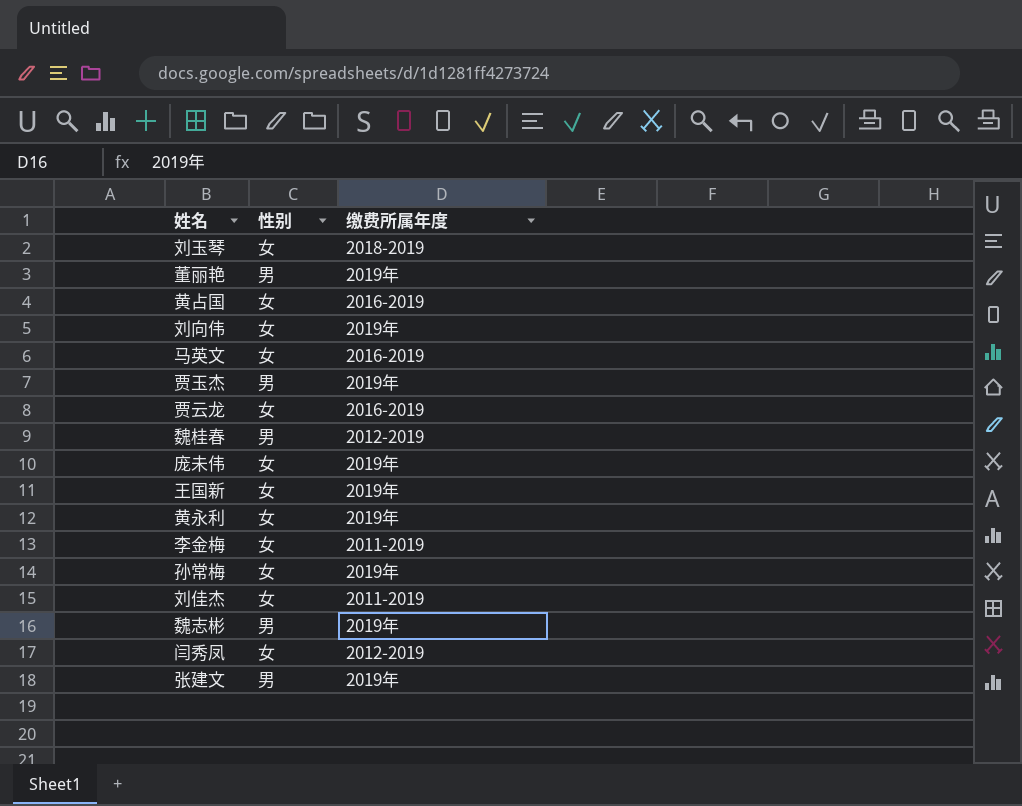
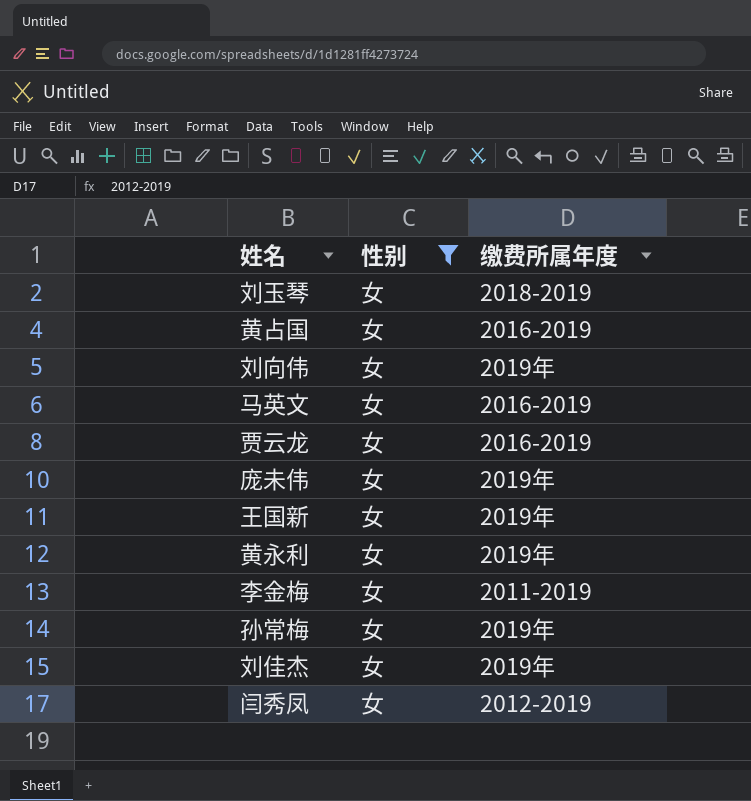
filter: none -> 性别 = 女
刘佳杰 | 缴费所属年度: 2011-2019 -> 2019年

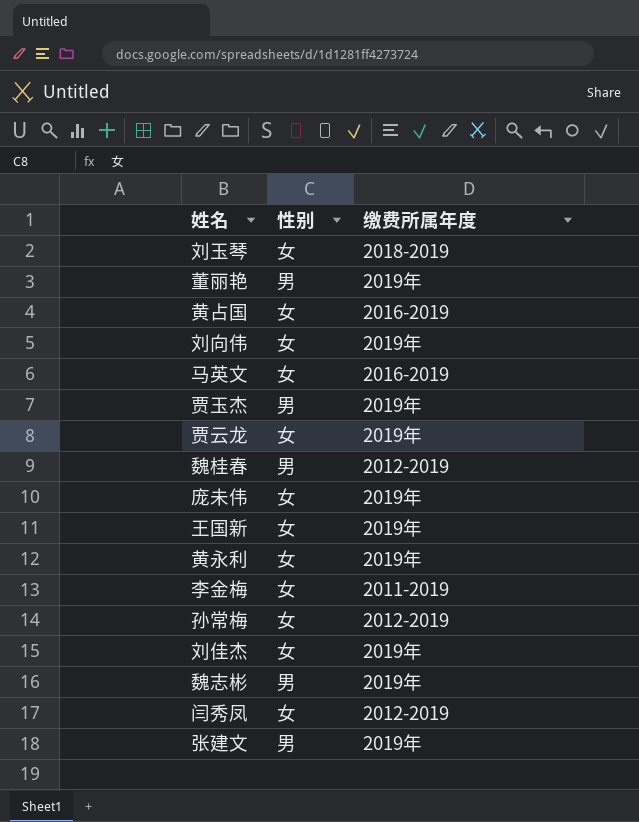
filter: 性别 = 女 -> none
贾云龙 | 缴费所属年度: 2016-2019 -> 2019年
孙常梅 | 缴费所属年度: 2019年 -> 2012-2019

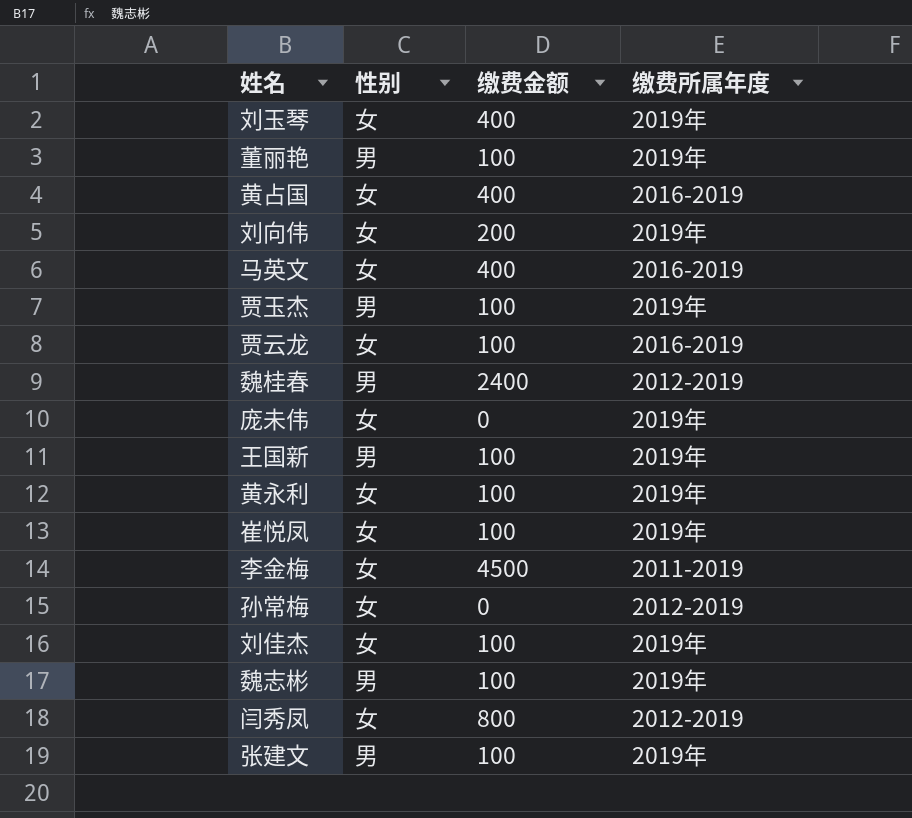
column 缴费金额 | position: none -> 3
刘玉琴 | 缴费所属年度: 2018-2019 -> 2019年
贾云龙 | 缴费所属年度: 2019年 -> 2016-2019
王国新 | 性别: 女 -> 男
row 崔悦凤: none -> 女 | 100 | 2019年

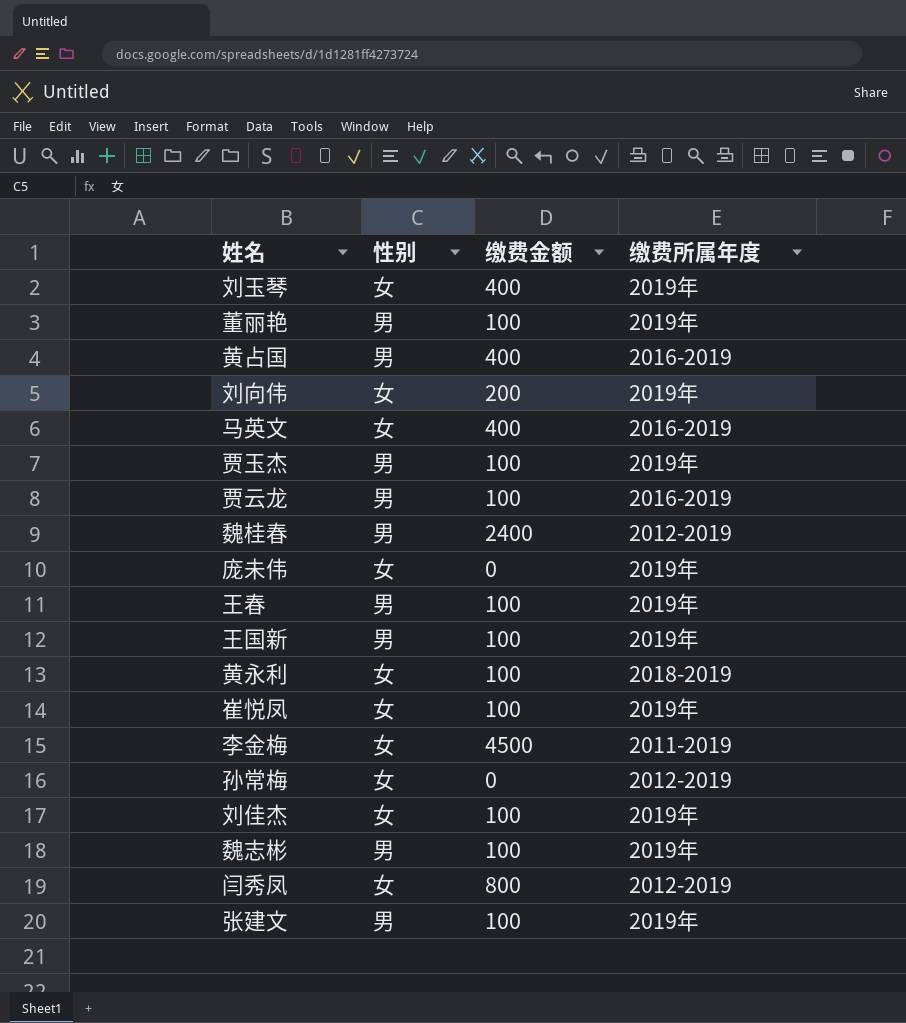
黄占国 | 性别: 女 -> 男
贾云龙 | 性别: 女 -> 男
row 王春: none -> 男 | 100 | 2019年
黄永利 | 缴费所属年度: 2019年 -> 2018-2019

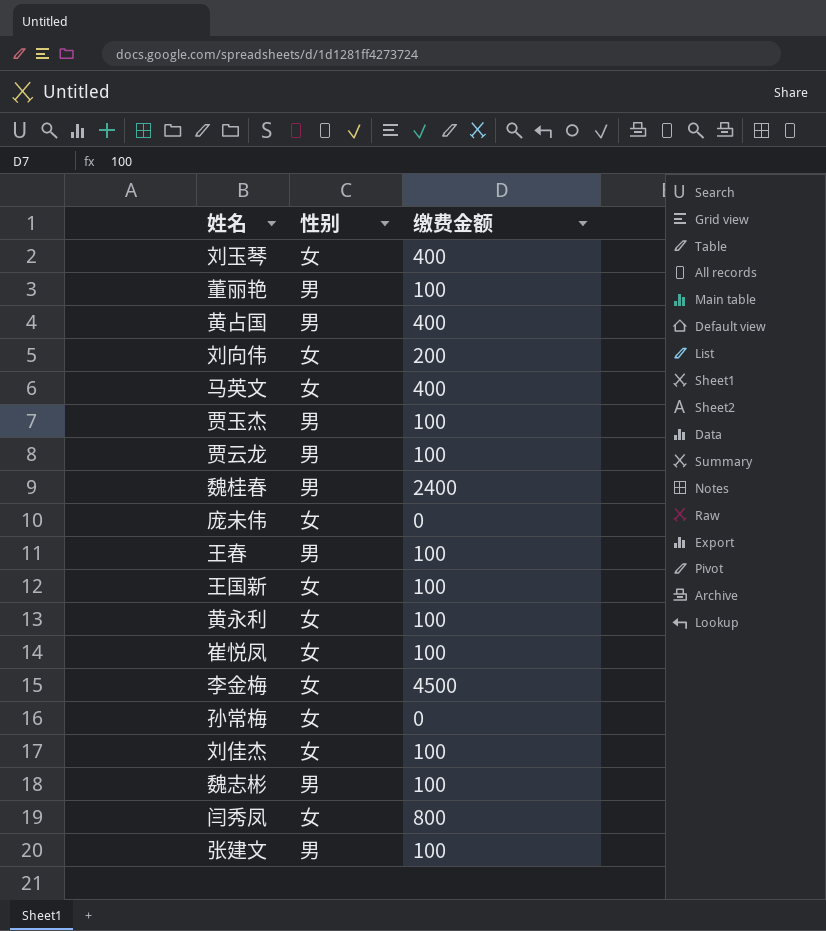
column 缴费所属年度 | position: 4 -> none
王国新 | 性别: 男 -> 女

